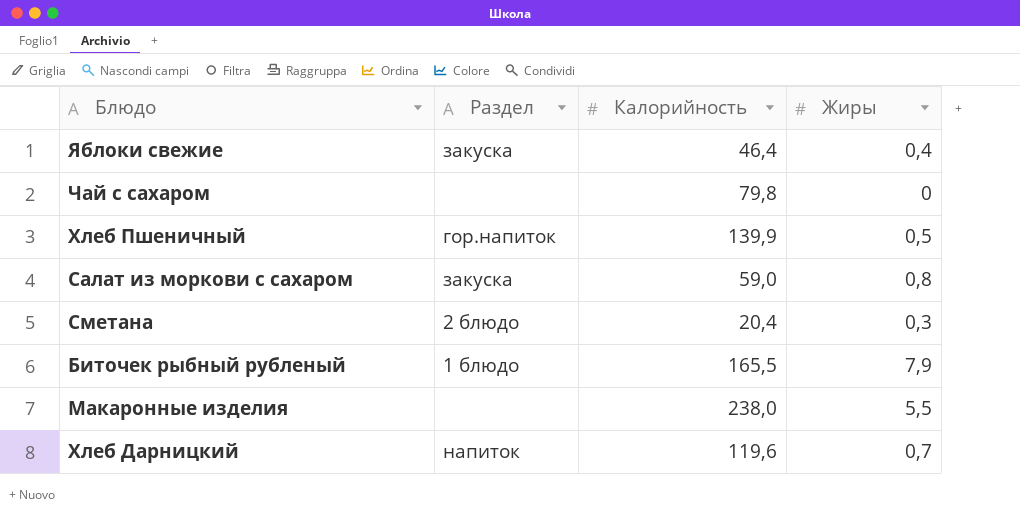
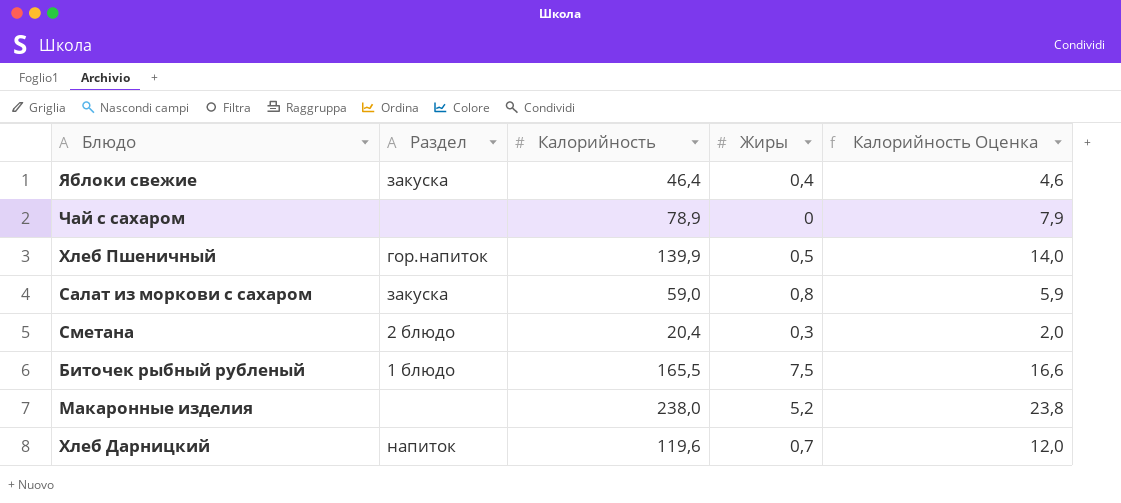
column Калорийность Оценка | formula: none -> [Калорийность] * 0,1
Чай с сахаром | Калорийность: 79,8 -> 78,9
Биточек рыбный рубленый | Жиры: 7,9 -> 7,5
Макаронные изделия | Жиры: 5,5 -> 5,2

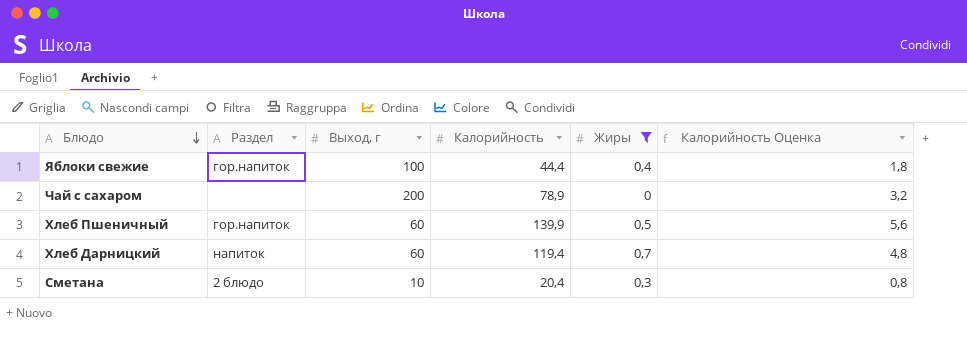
filter: none -> Жиры <= 0,7
row order: none -> Блюдо descending
column Выход, г | position: none -> 3
column Калорийность Оценка | formula: [Калорийность] * 0,1 -> [Калорийность] * 0,04
Яблоки свежие | Раздел: закуска -> гор.напиток
Яблоки свежие | Калорийность: 46,4 -> 44,4
Хлеб Дарницкий | Калорийность: 119,6 -> 119,4

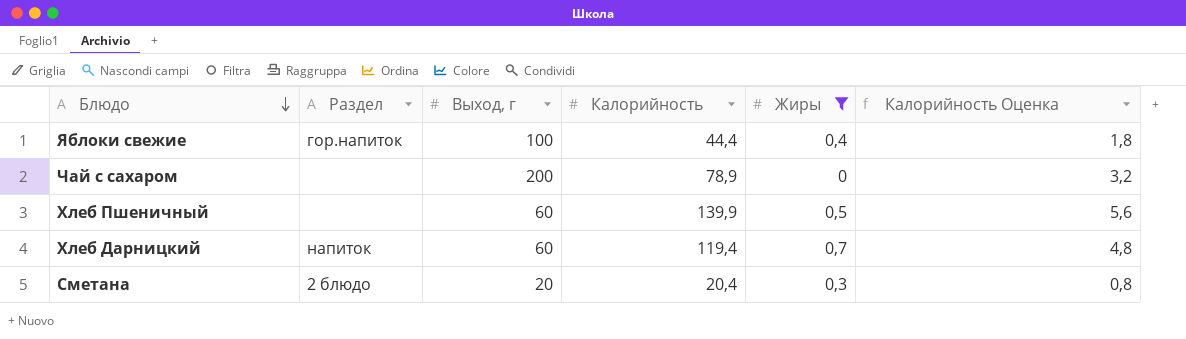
Хлеб Пшеничный | Раздел: гор.напиток -> none
Сметана | Выход, г: 10 -> 20

